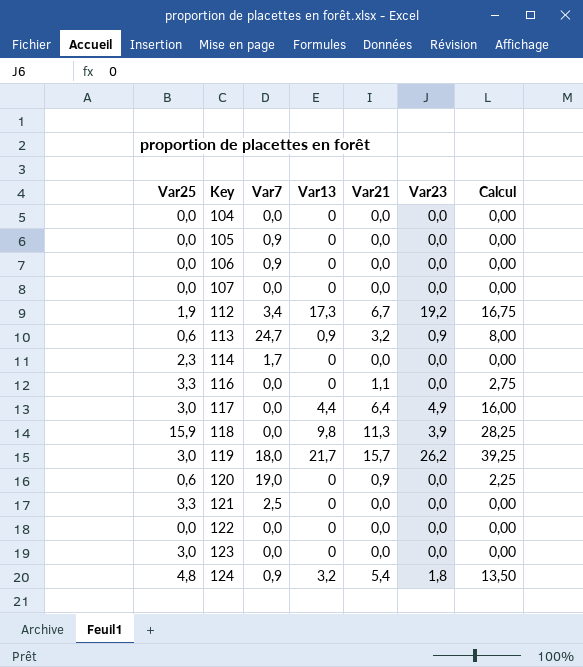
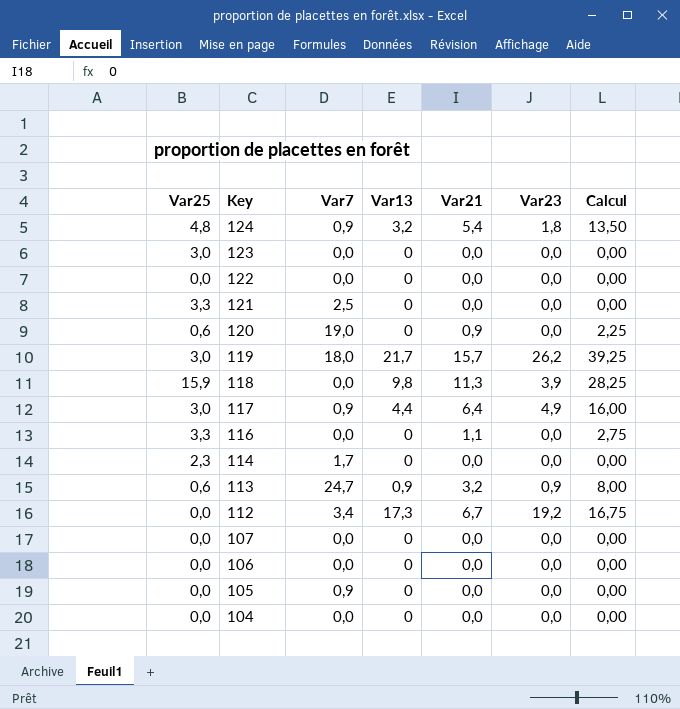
row order: Key ascending -> Key descending
117 | Var7: 0,0 -> 0,9
112 | Var25: 1,9 -> 0,0
106 | Var7: 0,9 -> 0,0

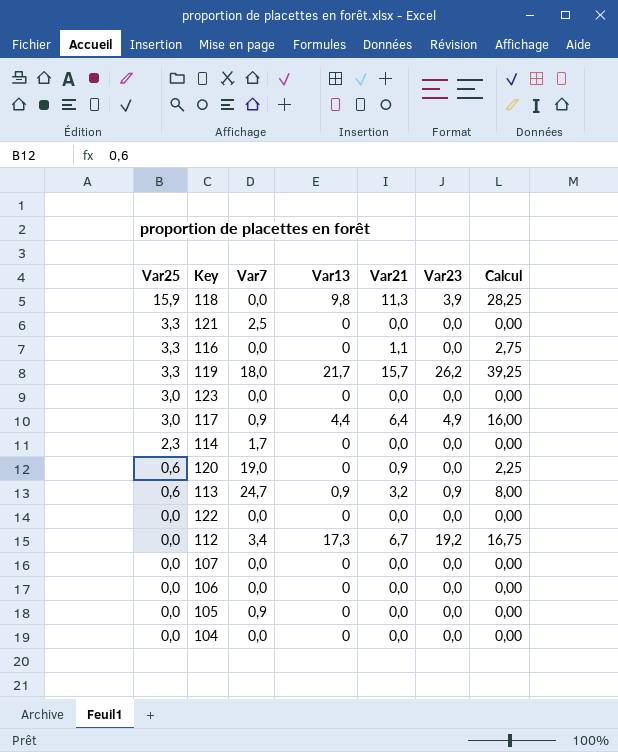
row order: Key descending -> Var25 descending
row 124: 4,8 | 0,9 | 3,2 | 5,4 | 1,8 | 13,50 -> none
119 | Var25: 3,0 -> 3,3

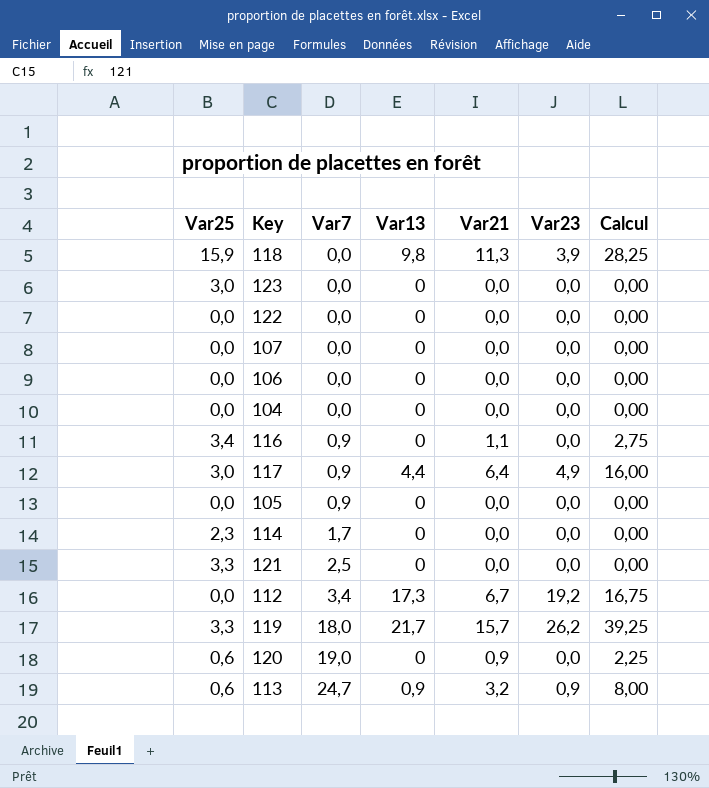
row order: Var25 descending -> Var7 ascending
116 | Var25: 3,3 -> 3,4
116 | Var7: 0,0 -> 0,9

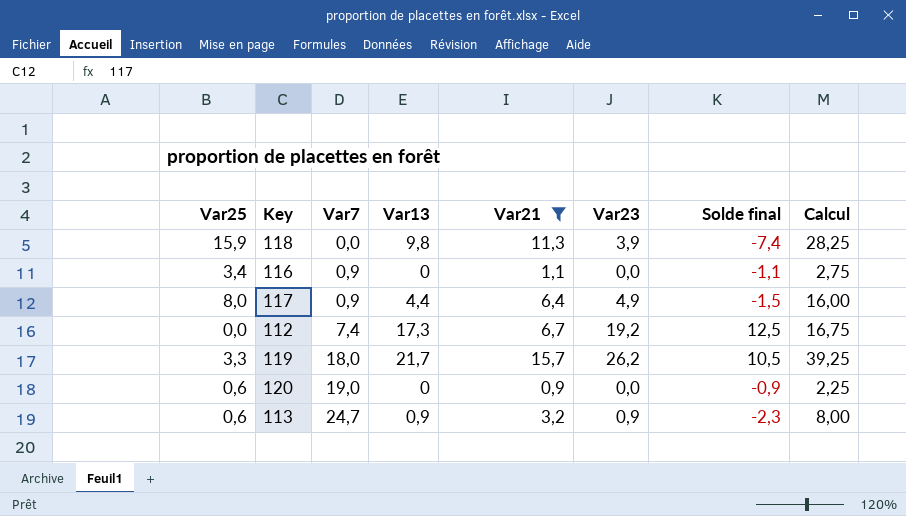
filter: none -> Var21 != 0,0
column Solde final | formula: none -> [Var23] - [Var21]
117 | Var25: 3,0 -> 8,0
112 | Var7: 3,4 -> 7,4

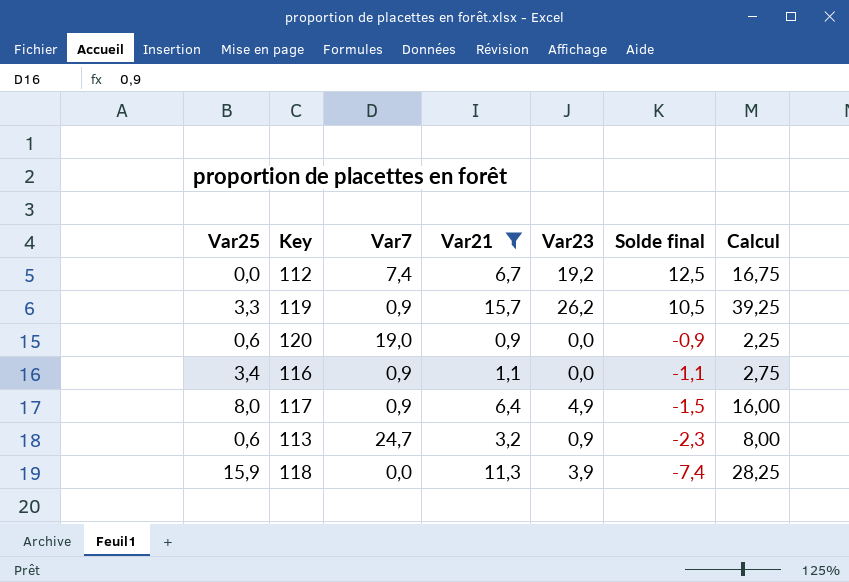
row order: Var7 ascending -> Solde final descending
column Var13 | position: 4 -> none
119 | Var7: 18,0 -> 0,9

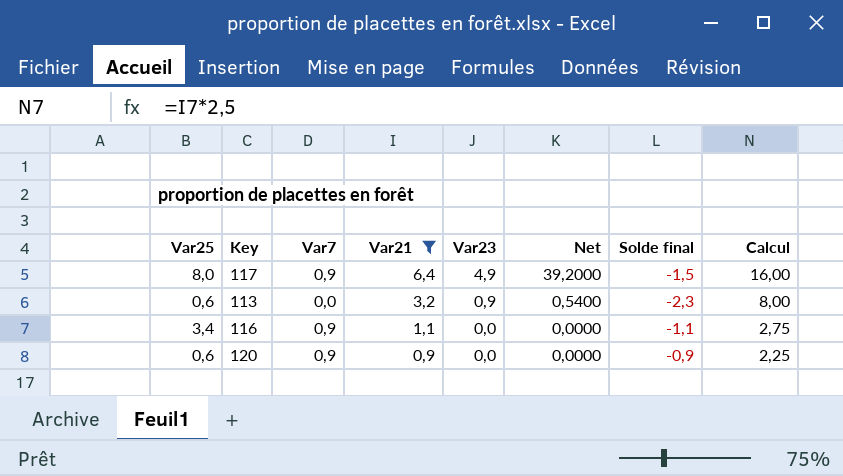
row order: Solde final descending -> Var21 descending
column Net | formula: none -> [Var25] * [Var23]
row 112: 0,0 | 7,4 | 6,7 | 19,2 | 12,5 | 16,75 -> none
row 119: 3,3 | 0,9 | 15,7 | 26,2 | 10,5 | 39,25 -> none
row 118: 15,9 | 0,0 | 11,3 | 3,9 | -7,4 | 28,25 -> none
113 | Var7: 24,7 -> 0,0
120 | Var7: 19,0 -> 0,9

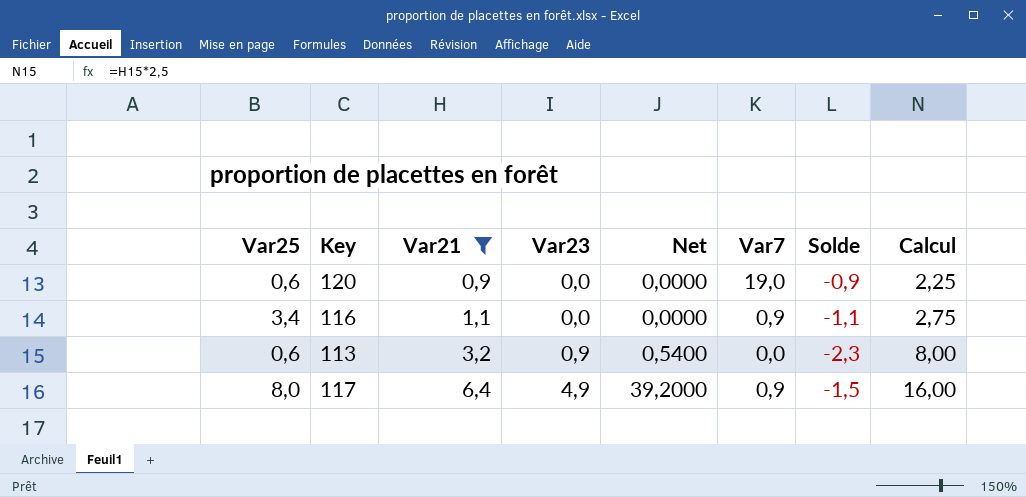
row order: Var21 descending -> Var21 ascending
column Var7 | position: 3 -> 6
column name: Solde final -> Solde
120 | Var7: 0,9 -> 19,0

